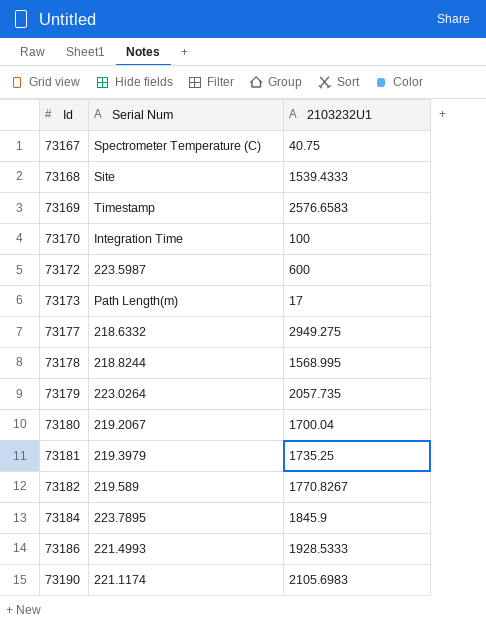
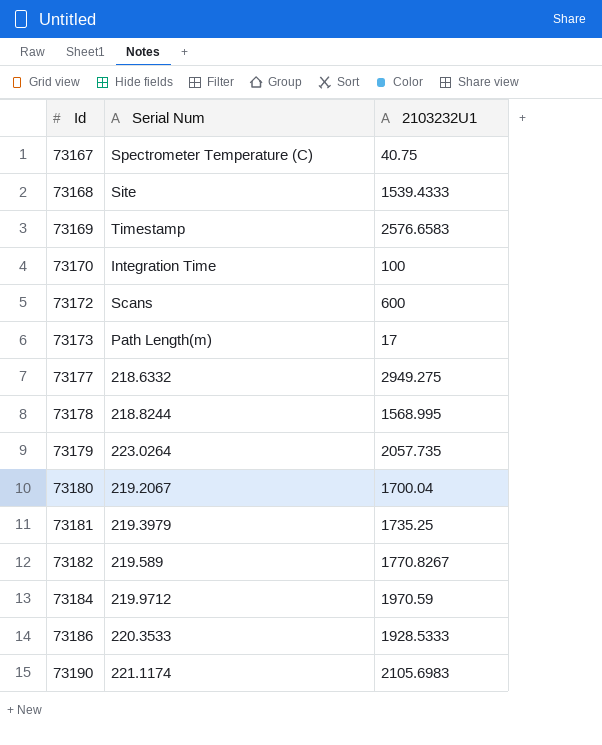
73172 | Serial Num: 223.5987 -> Scans
73184 | Serial Num: 223.7895 -> 219.9712
73184 | 2103232U1: 1845.9 -> 1970.59
73186 | Serial Num: 221.4993 -> 220.3533

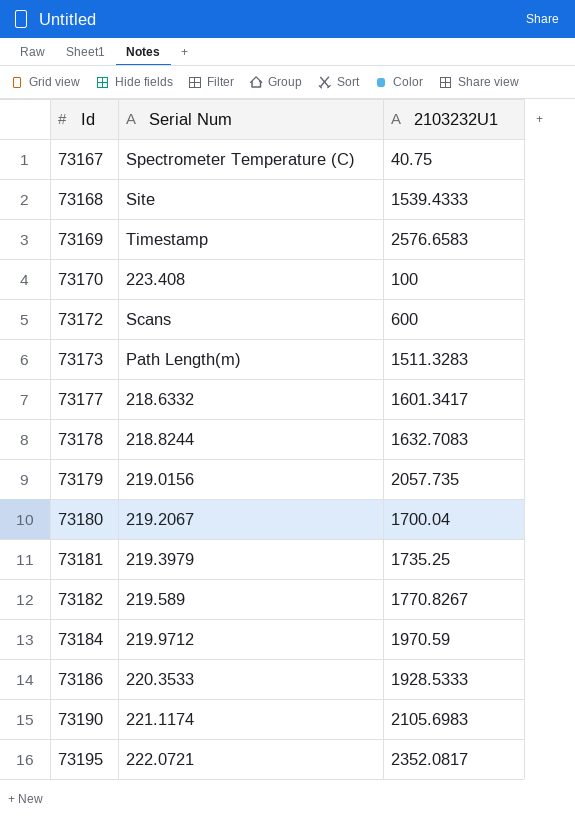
73170 | Serial Num: Integration Time -> 223.408
73173 | 2103232U1: 17 -> 1511.3283
73177 | 2103232U1: 2949.275 -> 1601.3417
73178 | 2103232U1: 1568.995 -> 1632.7083
73179 | Serial Num: 223.0264 -> 219.0156
row 73195: none -> 222.0721 | 2352.0817

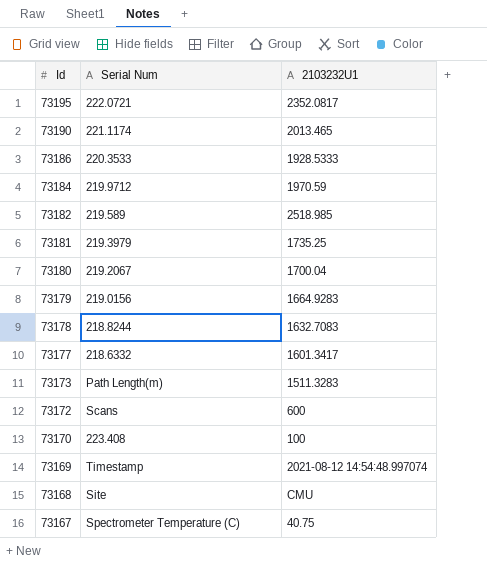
row order: Id ascending -> Id descending
73190 | 2103232U1: 2105.6983 -> 2013.465
73182 | 2103232U1: 1770.8267 -> 2518.985
73179 | 2103232U1: 2057.735 -> 1664.9283
73169 | 2103232U1: 2576.6583 -> 2021-08-12 14:54:48.997074
73168 | 2103232U1: 1539.4333 -> CMU

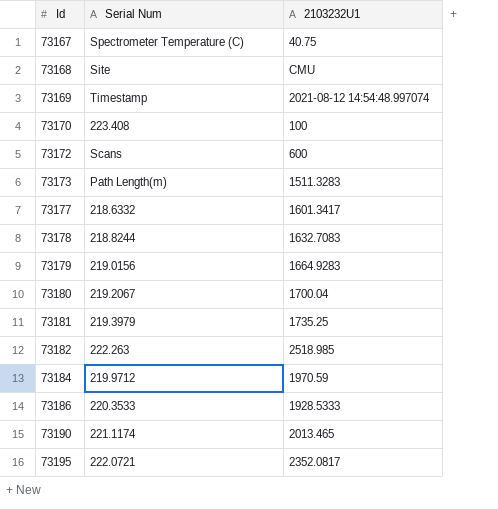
row order: Id descending -> Id ascending
73182 | Serial Num: 219.589 -> 222.263

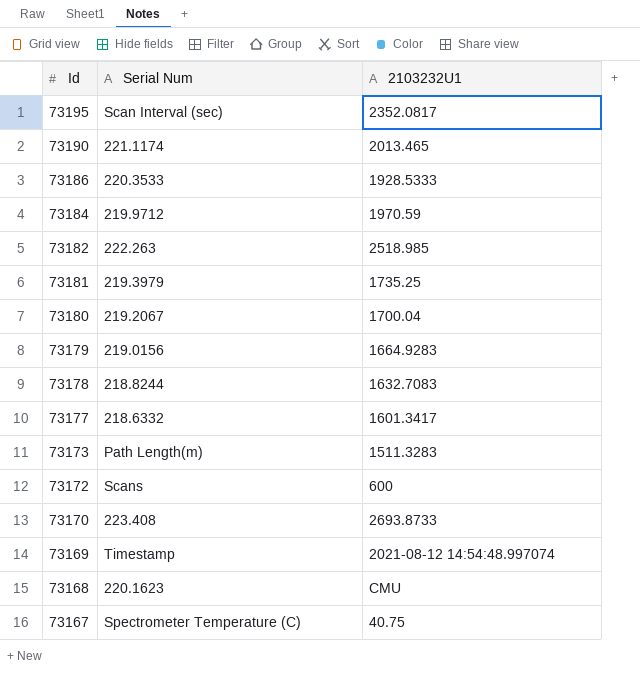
row order: Id ascending -> Id descending
73195 | Serial Num: 222.0721 -> Scan Interval (sec)
73170 | 2103232U1: 100 -> 2693.8733
73168 | Serial Num: Site -> 220.1623

